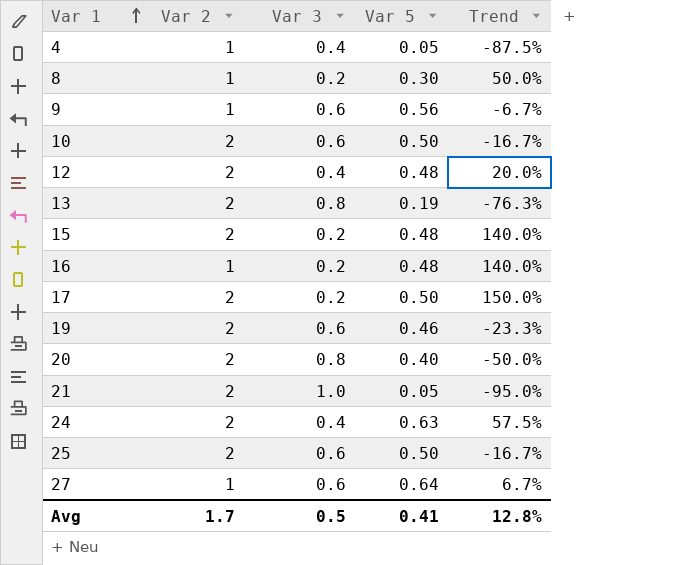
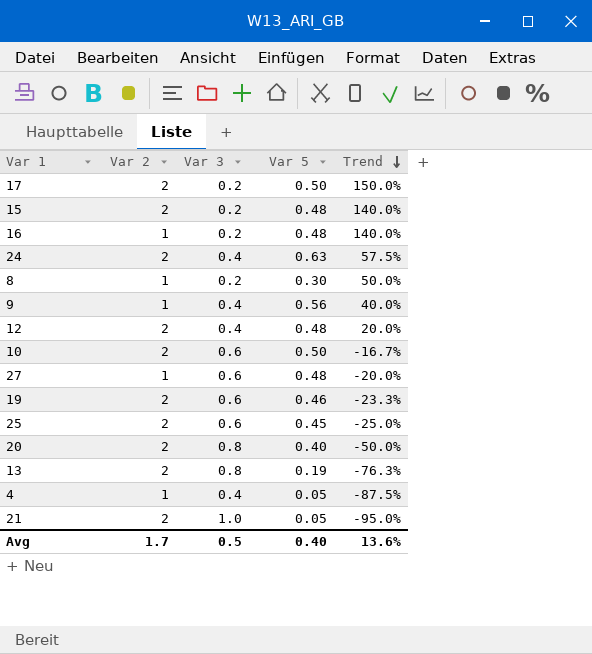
row order: Var 1 ascending -> Trend descending
9 | Var 3: 0.6 -> 0.4
9 | Trend: -6.7% -> 40.0%
27 | Var 5: 0.64 -> 0.48
27 | Trend: 6.7% -> -20.0%
25 | Var 5: 0.50 -> 0.45
25 | Trend: -16.7% -> -25.0%
Avg | Var 5: 0.41 -> 0.40
Avg | Trend: 12.8% -> 13.6%

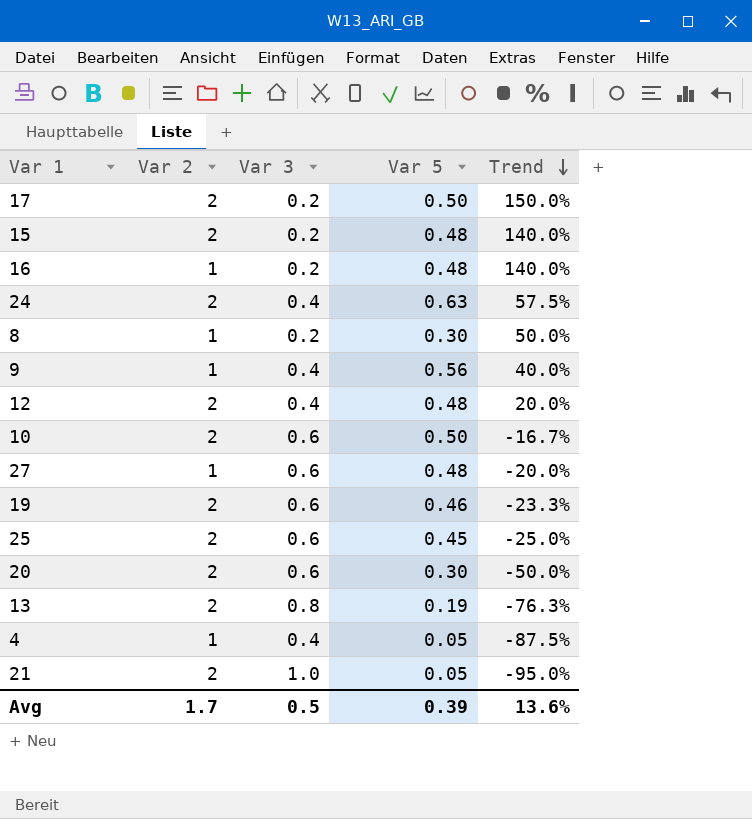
20 | Var 3: 0.8 -> 0.6
20 | Var 5: 0.40 -> 0.30
Avg | Var 5: 0.40 -> 0.39

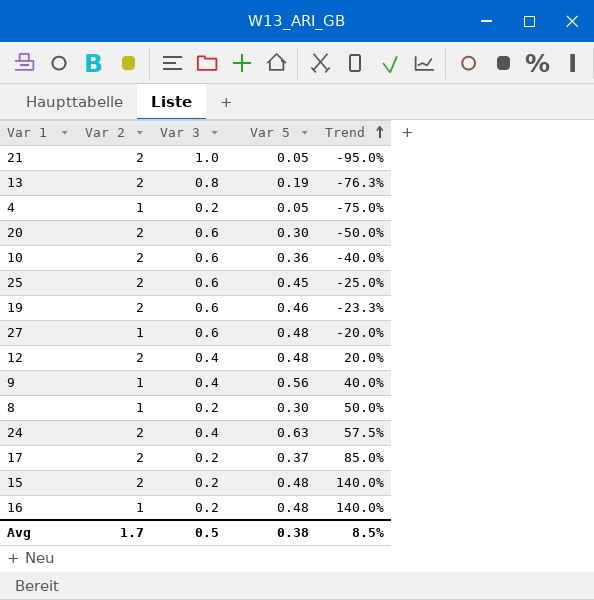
row order: Trend descending -> Trend ascending
4 | Var 3: 0.4 -> 0.2
4 | Trend: -87.5% -> -75.0%
10 | Var 5: 0.50 -> 0.36
10 | Trend: -16.7% -> -40.0%
17 | Var 5: 0.50 -> 0.37
17 | Trend: 150.0% -> 85.0%
Avg | Var 5: 0.39 -> 0.38
Avg | Trend: 13.6% -> 8.5%

